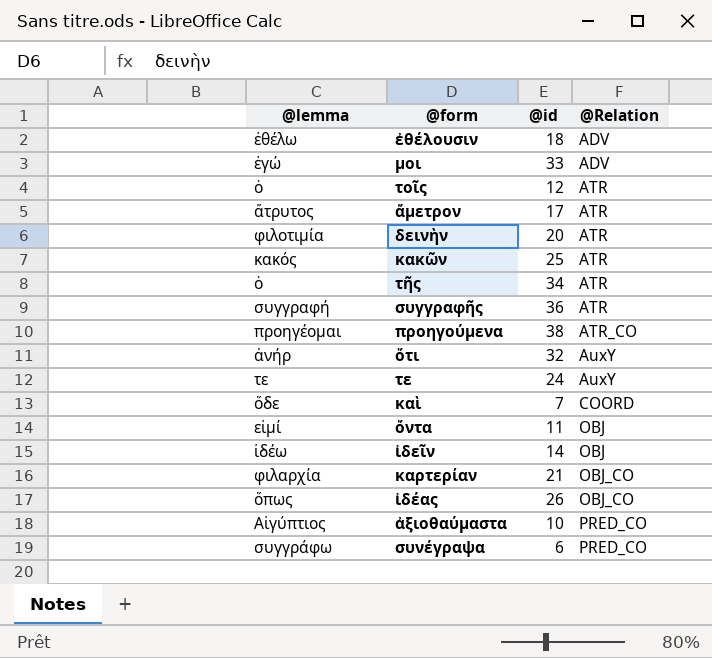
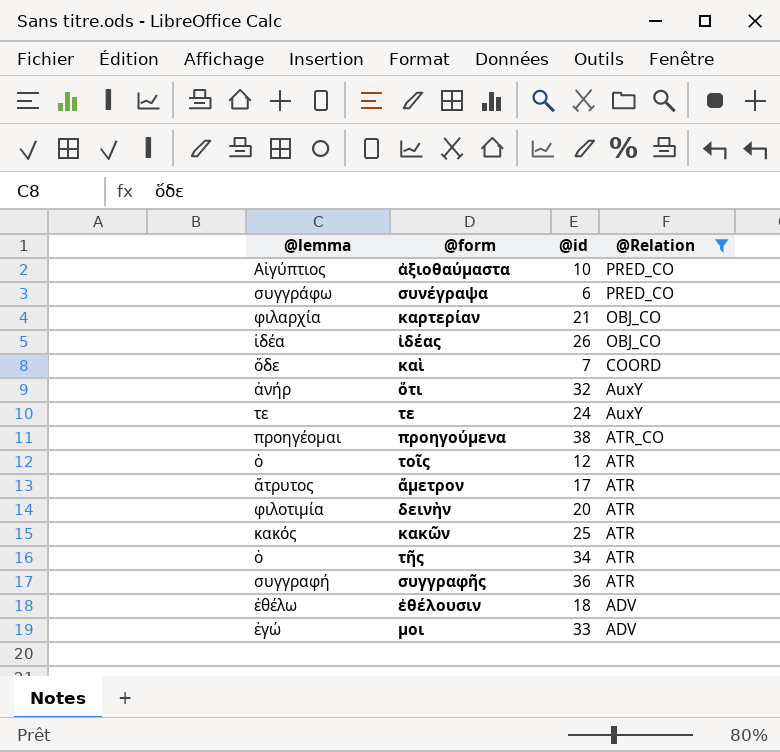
filter: none -> @Relation != OBJ
row order: @Relation ascending -> @Relation descending
ἰδέας | @lemma: ὅπως -> ἰδέα

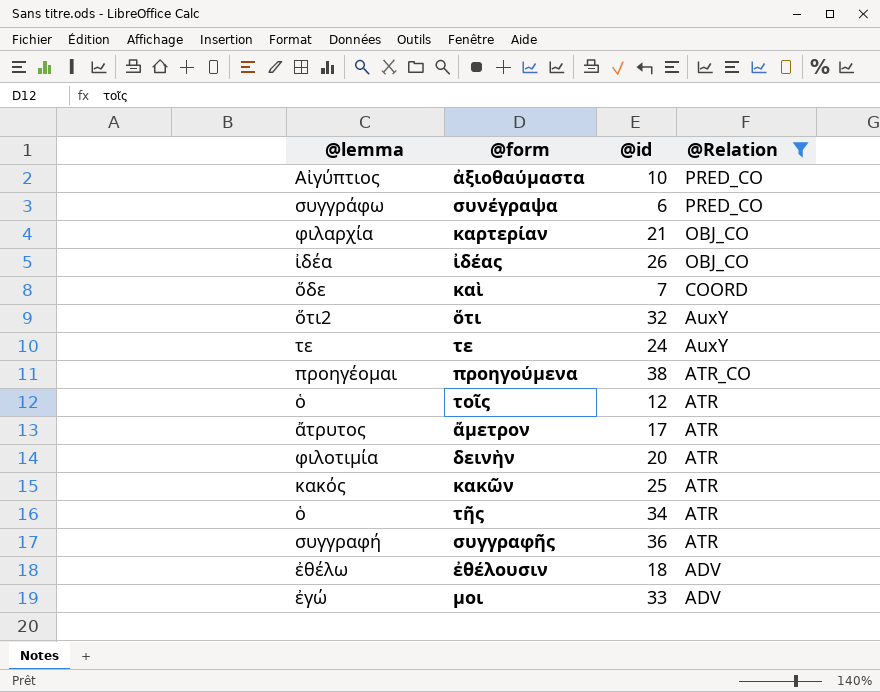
ὅτι | @lemma: ἀνήρ -> ὅτι2

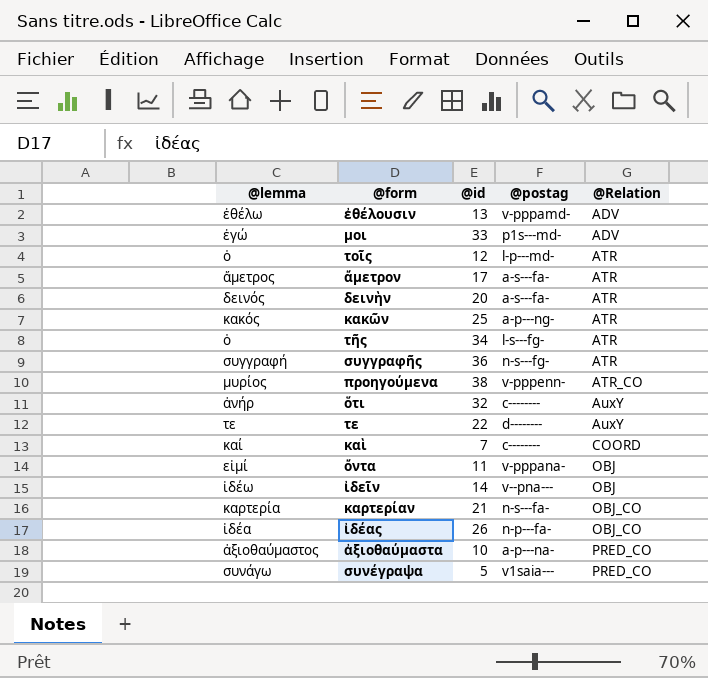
filter: @Relation != OBJ -> none
row order: @Relation descending -> @Relation ascending
column @postag | position: none -> 4
ἐθέλουσιν | @id: 18 -> 13
ἄμετρον | @lemma: ἄτρυτος -> ἄμετρος
δεινὴν | @lemma: φιλοτιμία -> δεινός
προηγούμενα | @lemma: προηγέομαι -> μυρίος
ὅτι | @lemma: ὅτι2 -> ἀνήρ
τε | @id: 24 -> 22
καὶ | @lemma: ὅδε -> καί
καρτερίαν | @lemma: φιλαρχία -> καρτερία
ἀξιοθαύμαστα | @lemma: Αἰγύπτιος -> ἀξιοθαύμαστος
συνέγραψα | @lemma: συγγράφω -> συνάγω
συνέγραψα | @id: 6 -> 5

